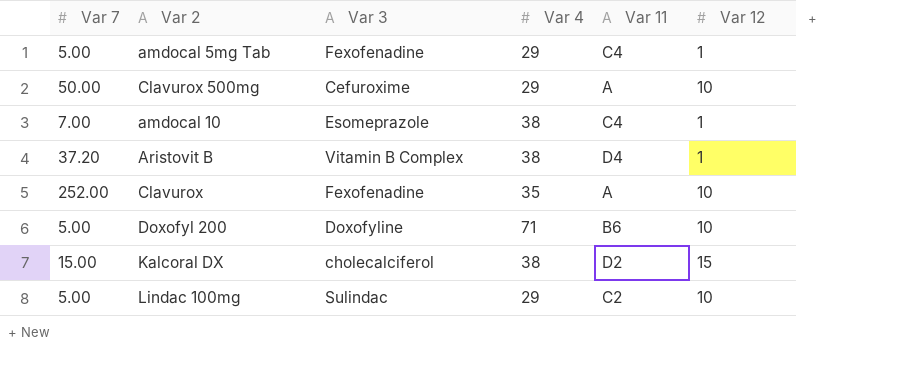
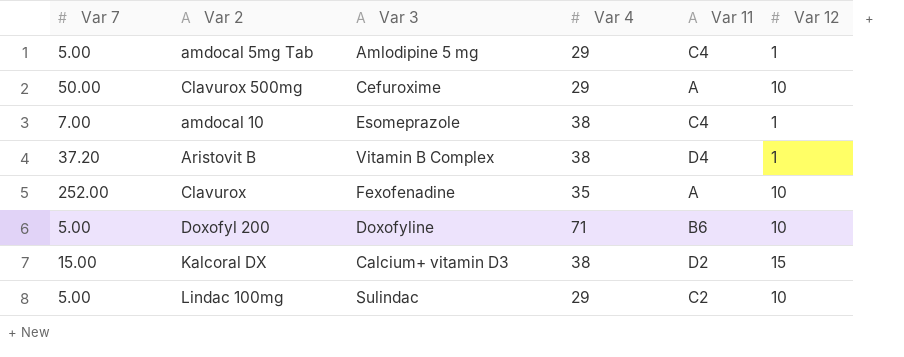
amdocal 5mg Tab | Var 3: Fexofenadine -> Amlodipine 5 mg
Kalcoral DX | Var 3: cholecalciferol -> Calcium+ vitamin D3

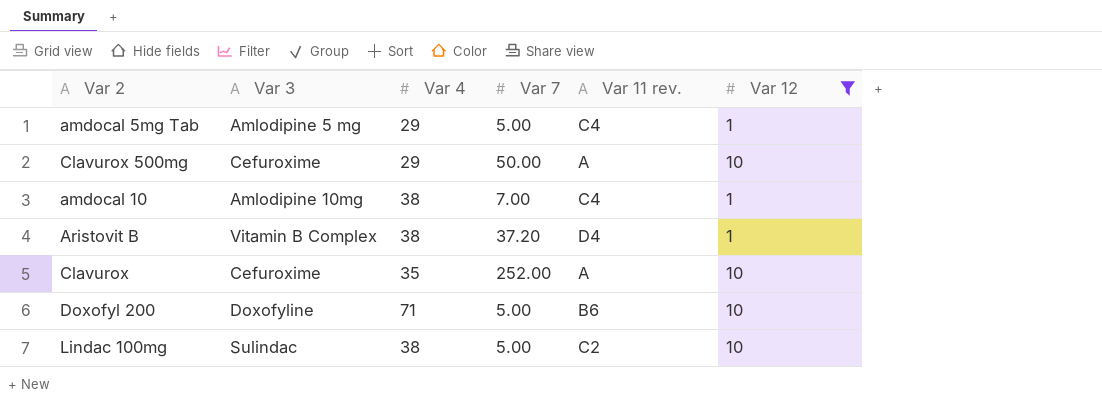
filter: none -> Var 12 != 15
column Var 7 | position: 1 -> 4
column name: Var 11 -> Var 11 rev.
amdocal 10 | Var 3: Esomeprazole -> Amlodipine 10mg
Clavurox | Var 3: Fexofenadine -> Cefuroxime
Lindac 100mg | Var 4: 29 -> 38

